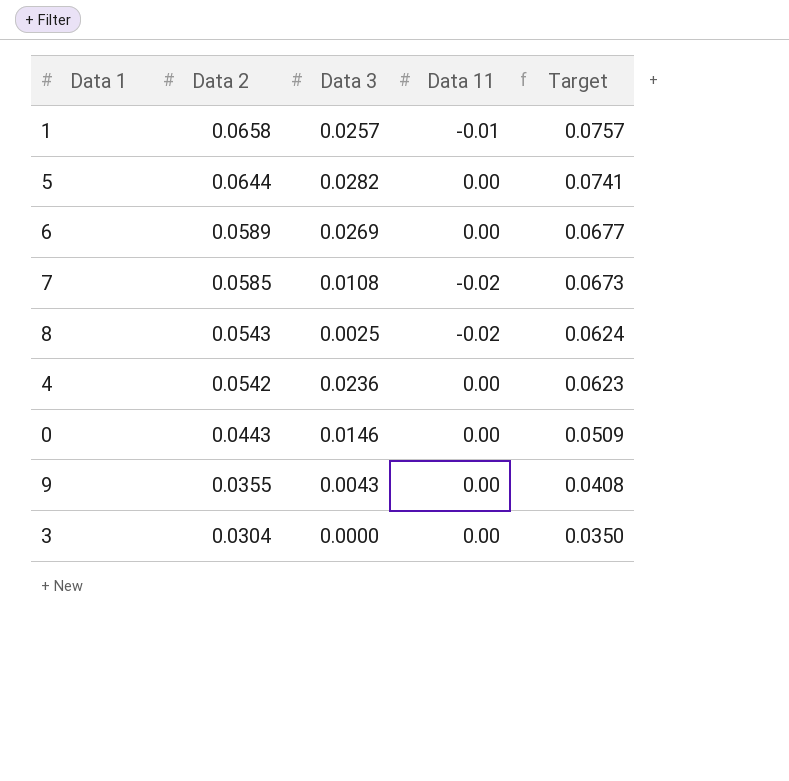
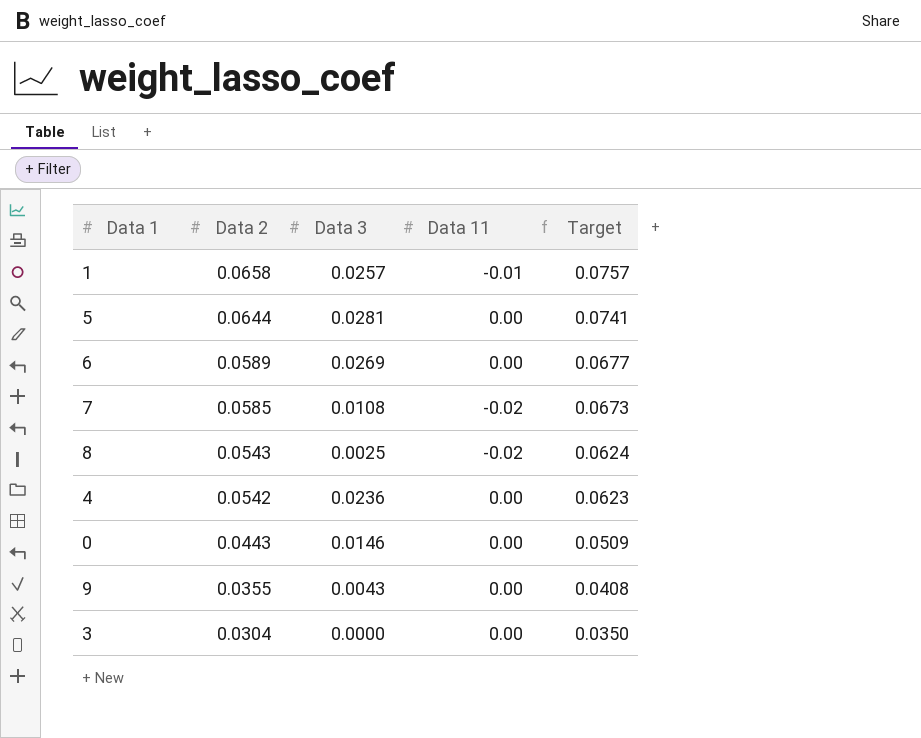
5 | Data 3: 0.0282 -> 0.0281

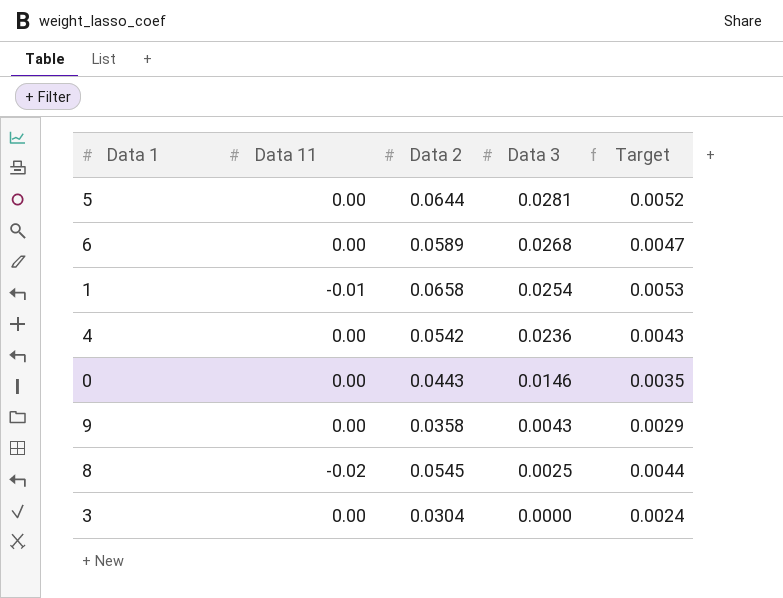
row order: Data 2 descending -> Data 3 descending
column Data 11 | position: 4 -> 2
column Target | formula: [Data 2] * 1.15 -> [Data 2] * 0.08
row 7: 0.0585 | 0.0108 | -0.02 | 0.0673 -> none
6 | Data 3: 0.0269 -> 0.0268
1 | Data 3: 0.0257 -> 0.0254
9 | Data 2: 0.0355 -> 0.0358
8 | Data 2: 0.0543 -> 0.0545

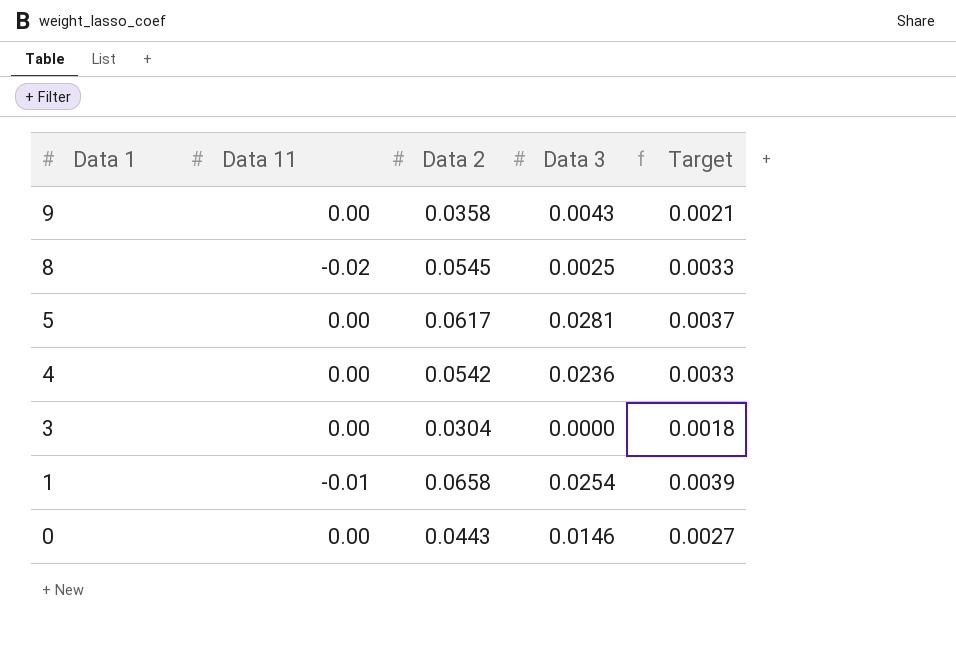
row order: Data 3 descending -> Data 1 descending
column Target | formula: [Data 2] * 0.08 -> [Data 2] * 0.06
row 6: 0.00 | 0.0589 | 0.0268 | 0.0047 -> none
5 | Data 2: 0.0644 -> 0.0617

